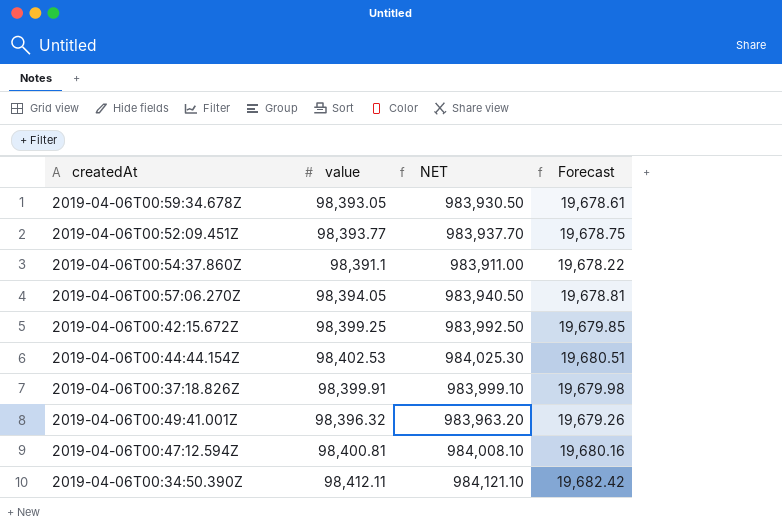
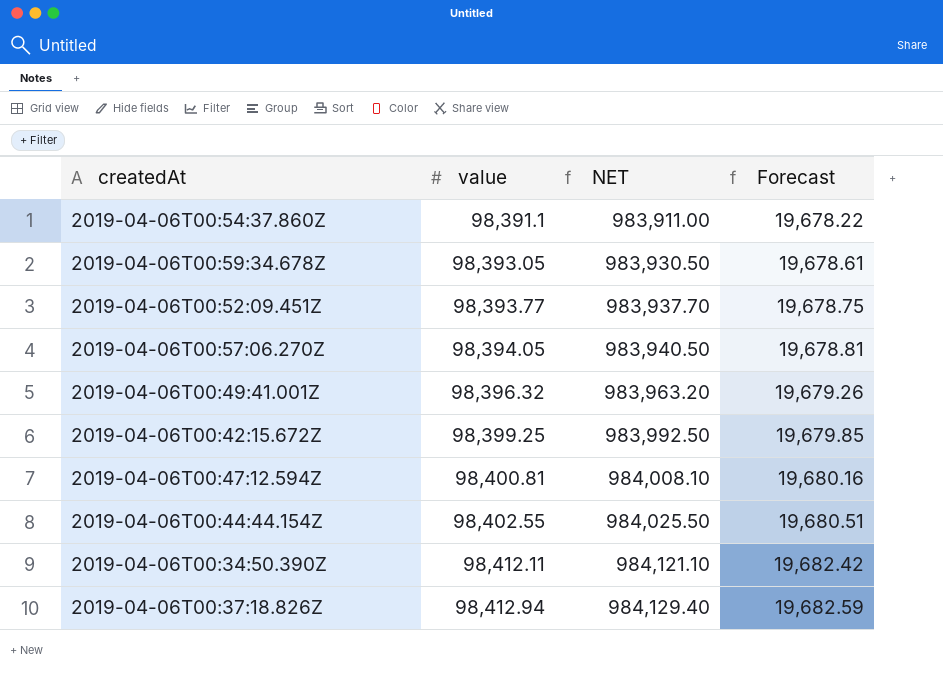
row order: none -> value ascending
2019-04-06T00:44:44.154Z | value: 98,402.53 -> 98,402.55
2019-04-06T00:44:44.154Z | NET: 984,025.30 -> 984,025.50
2019-04-06T00:37:18.826Z | value: 98,399.91 -> 98,412.94
2019-04-06T00:37:18.826Z | NET: 983,999.10 -> 984,129.40
2019-04-06T00:37:18.826Z | Forecast: 19,679.98 -> 19,682.59

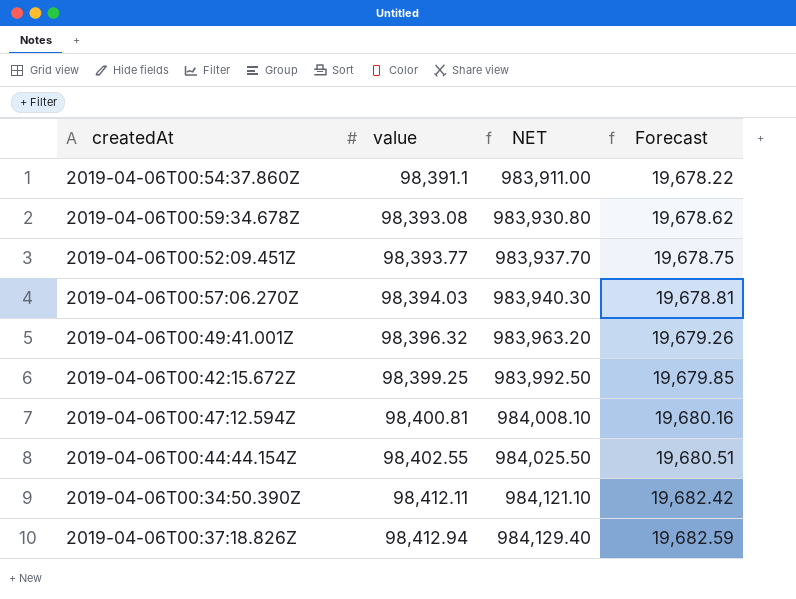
2019-04-06T00:59:34.678Z | value: 98,393.05 -> 98,393.08
2019-04-06T00:59:34.678Z | NET: 983,930.50 -> 983,930.80
2019-04-06T00:59:34.678Z | Forecast: 19,678.61 -> 19,678.62
2019-04-06T00:57:06.270Z | value: 98,394.05 -> 98,394.03
2019-04-06T00:57:06.270Z | NET: 983,940.50 -> 983,940.30

